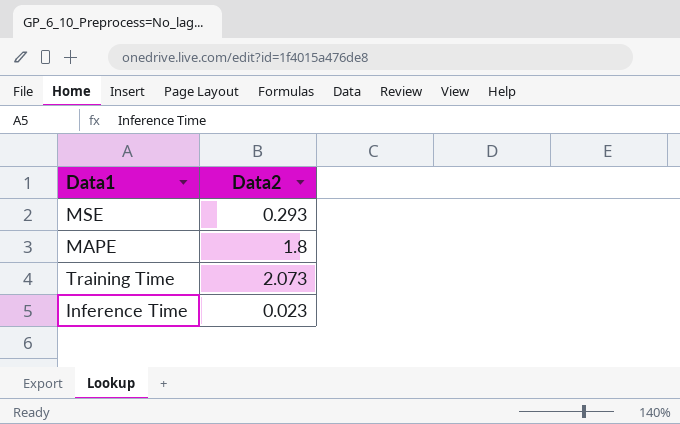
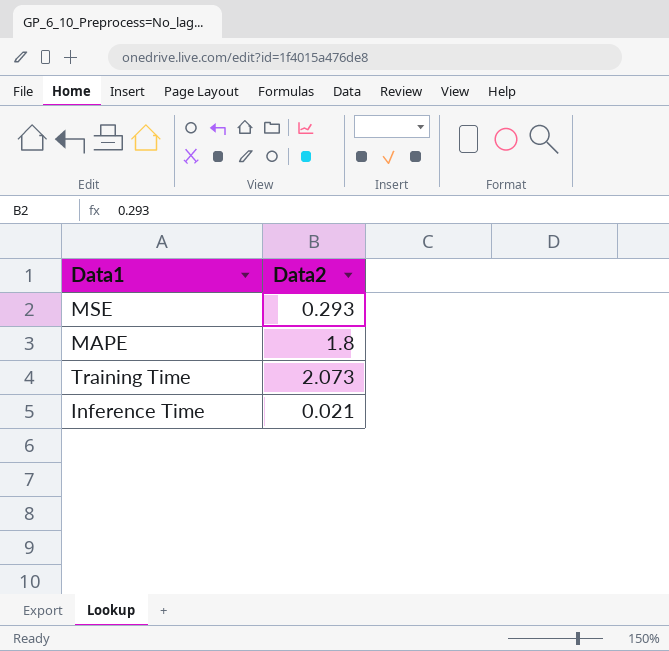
Inference Time | Data2: 0.023 -> 0.021

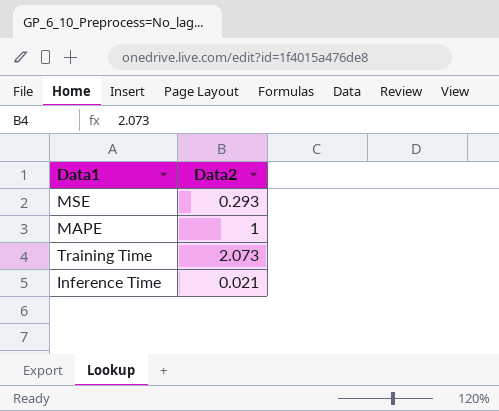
MAPE | Data2: 1.8 -> 1

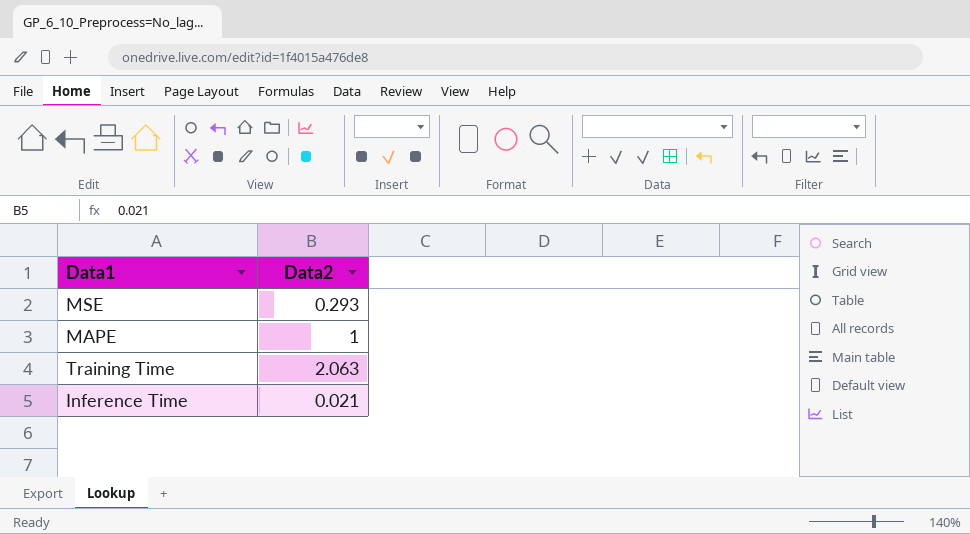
Training Time | Data2: 2.073 -> 2.063

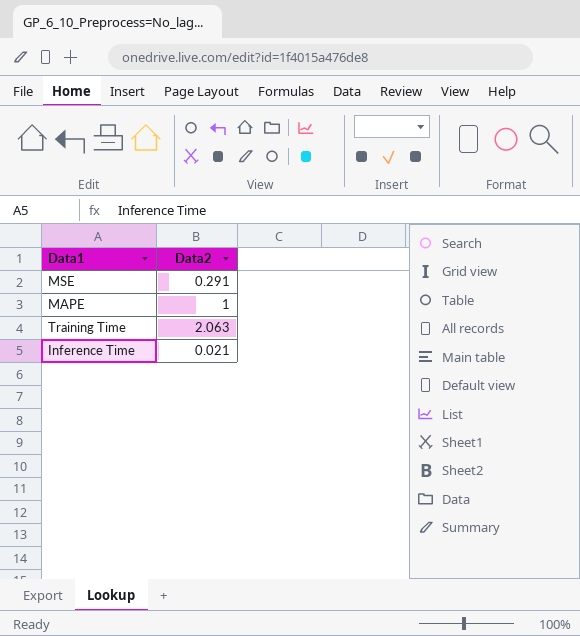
MSE | Data2: 0.293 -> 0.291

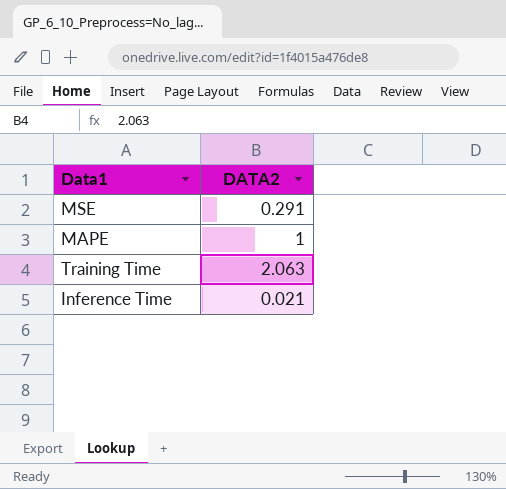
column name: Data2 -> DATA2

